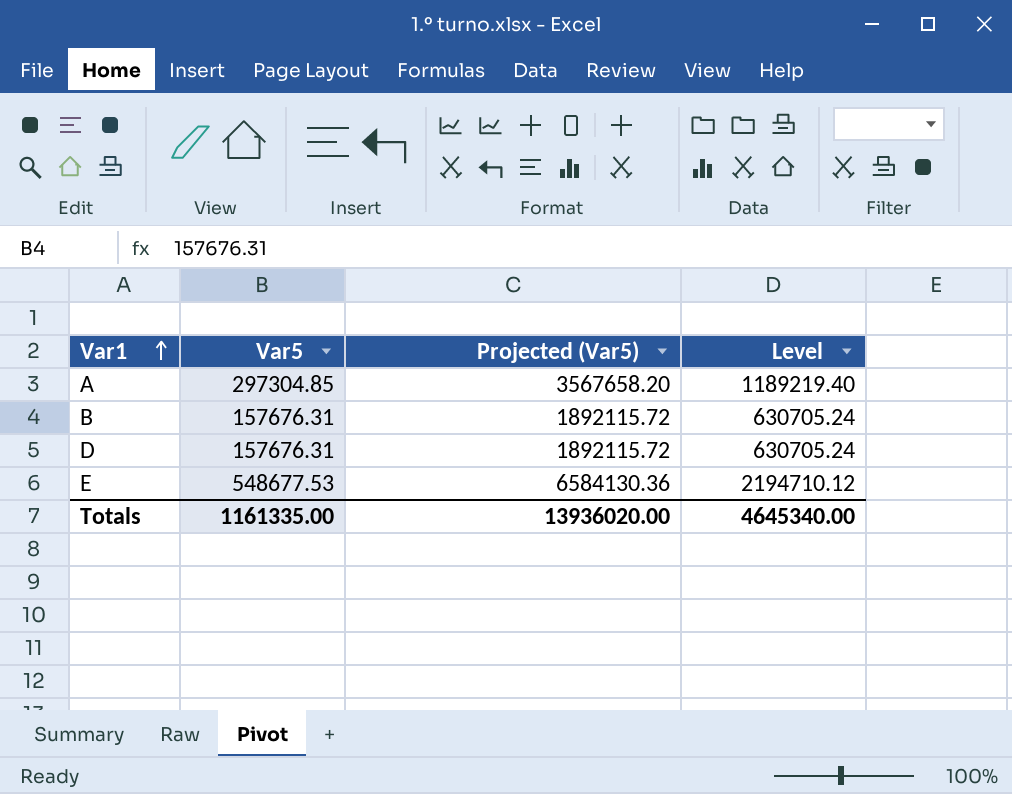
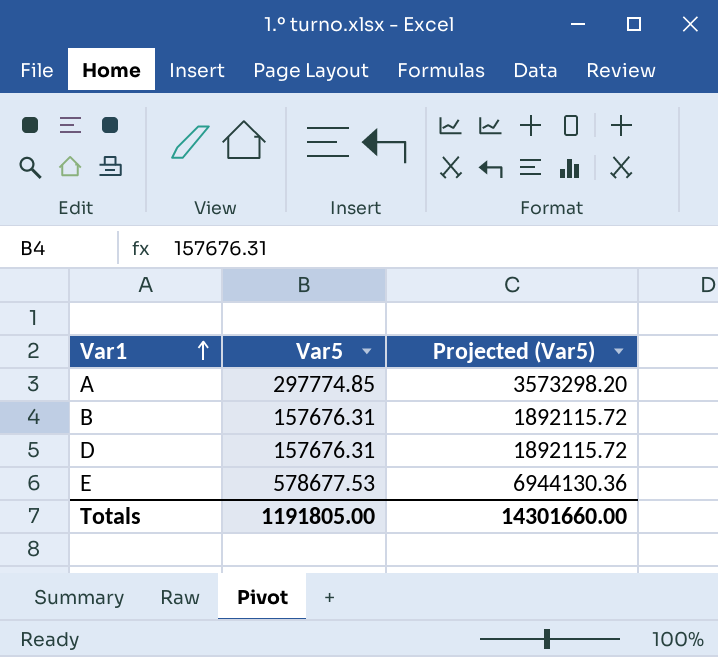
column Level | formula: [Var5] * 4 -> none
A | Var5: 297304.85 -> 297774.85
A | Projected (Var5): 3567658.20 -> 3573298.20
E | Var5: 548677.53 -> 578677.53
E | Projected (Var5): 6584130.36 -> 6944130.36
Totals | Var5: 1161335.00 -> 1191805.00
Totals | Projected (Var5): 13936020.00 -> 14301660.00

